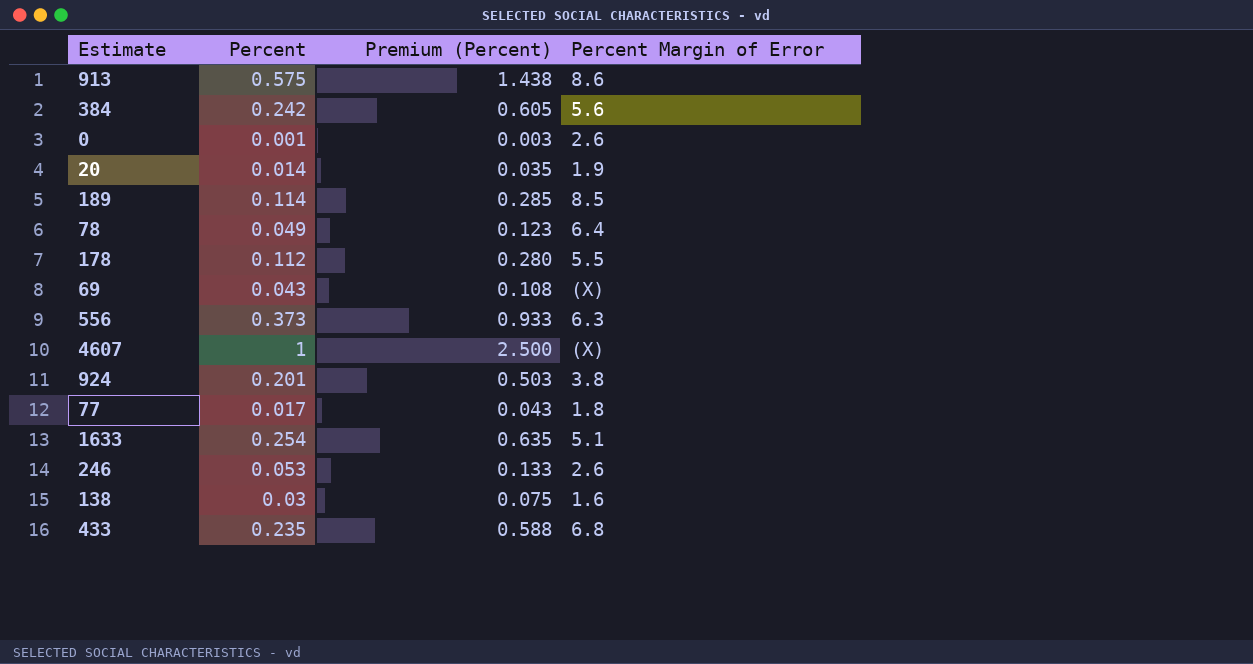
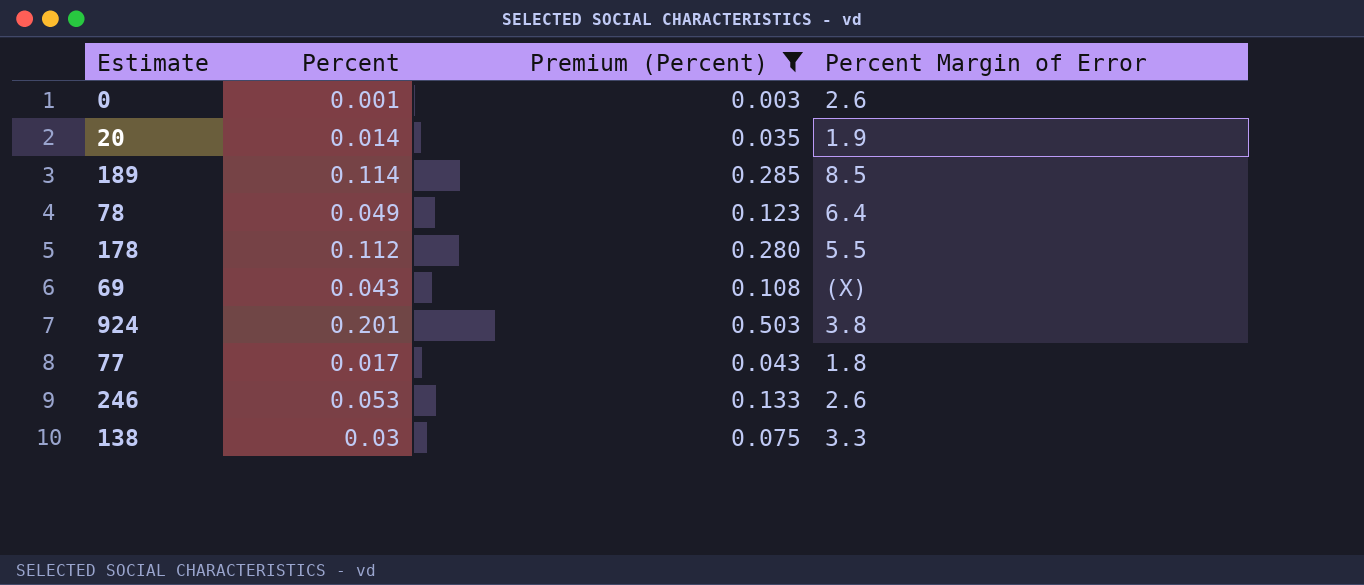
filter: none -> Premium (Percent) <= 0.503
138 | Percent Margin of Error: 1.6 -> 3.3

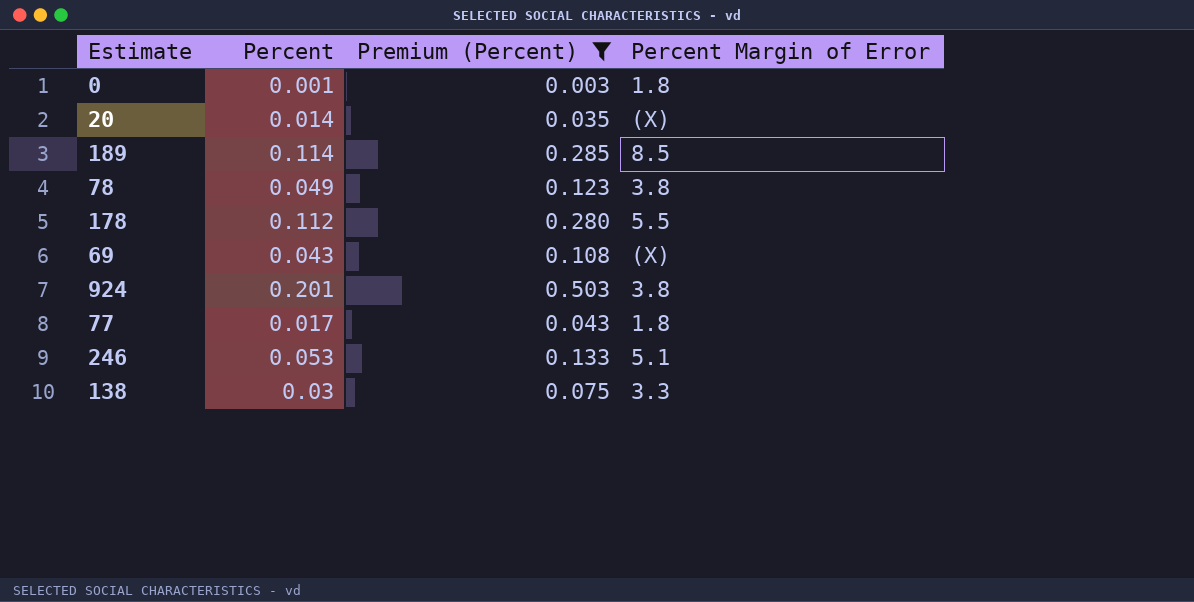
0 | Percent Margin of Error: 2.6 -> 1.8
20 | Percent Margin of Error: 1.9 -> (X)
78 | Percent Margin of Error: 6.4 -> 3.8
246 | Percent Margin of Error: 2.6 -> 5.1

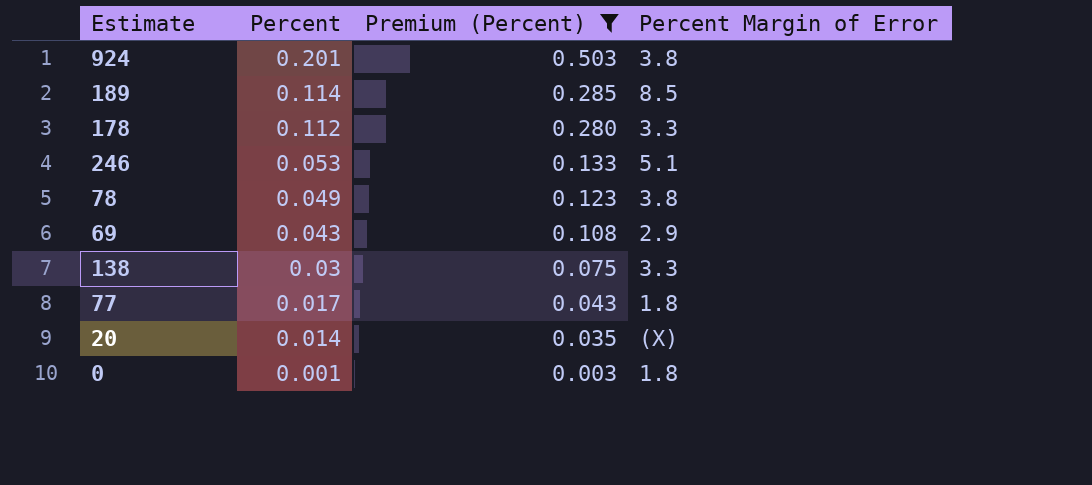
row order: none -> Percent descending
178 | Percent Margin of Error: 5.5 -> 3.3
69 | Percent Margin of Error: (X) -> 2.9

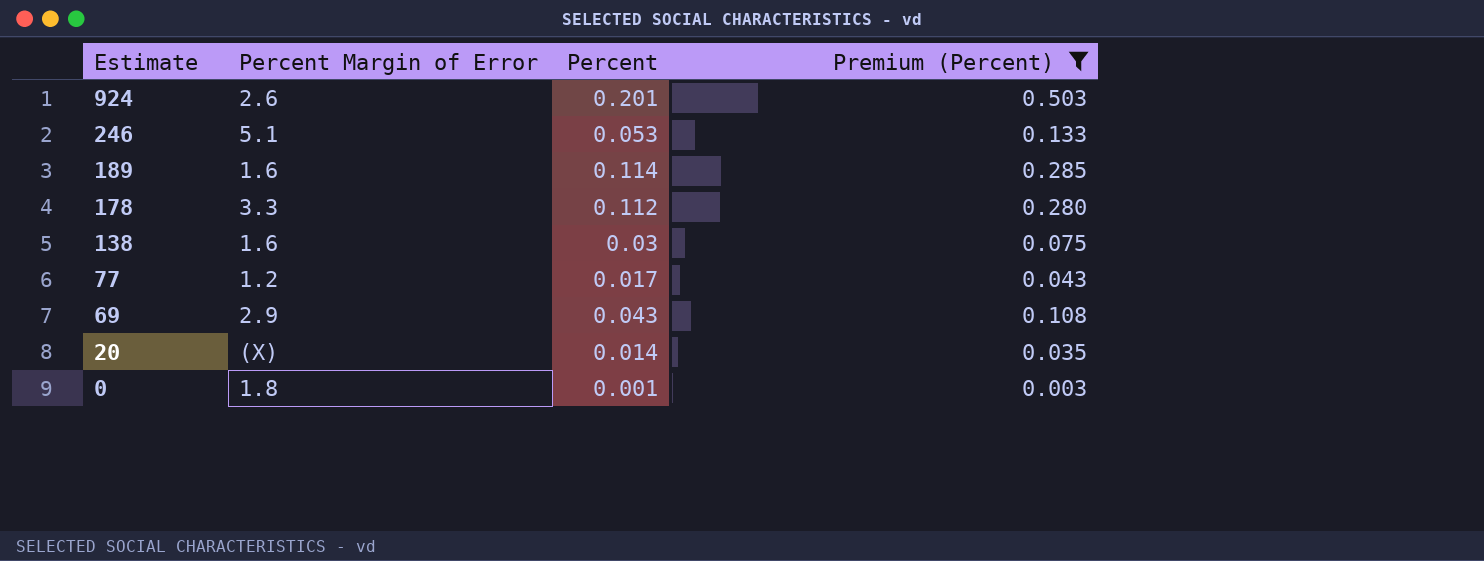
row order: Percent descending -> Estimate descending
column Percent Margin of Error | position: 4 -> 2
row 78: 0.049 | 0.123 | 3.8 -> none
924 | Percent Margin of Error: 3.8 -> 2.6
189 | Percent Margin of Error: 8.5 -> 1.6
138 | Percent Margin of Error: 3.3 -> 1.6
77 | Percent Margin of Error: 1.8 -> 1.2

